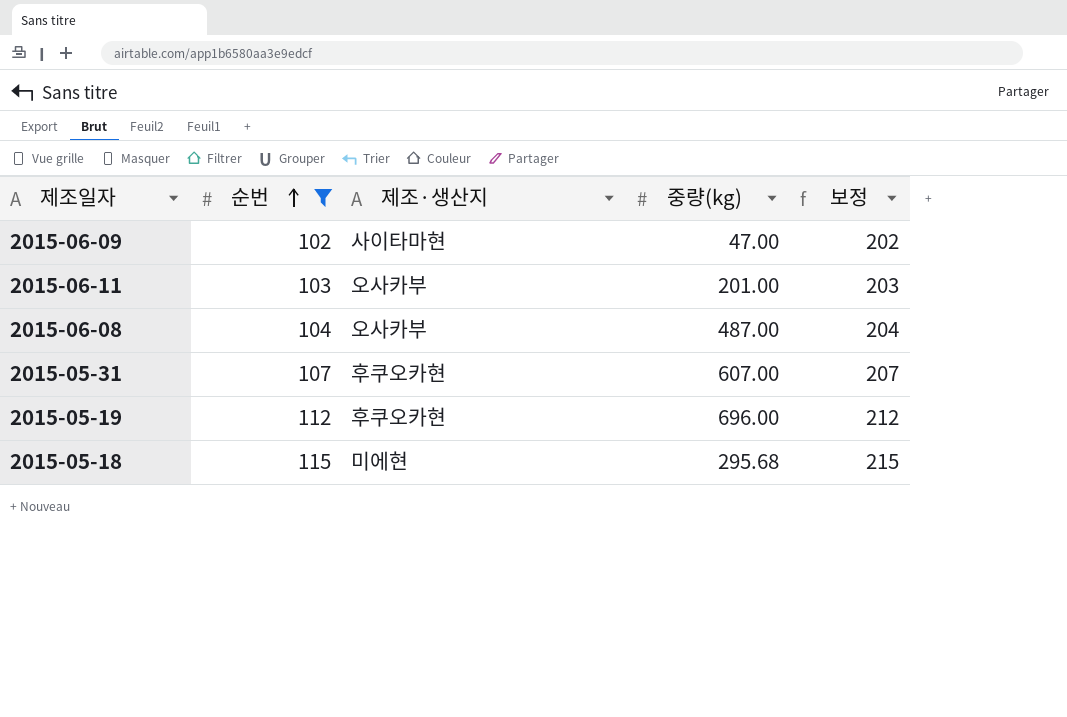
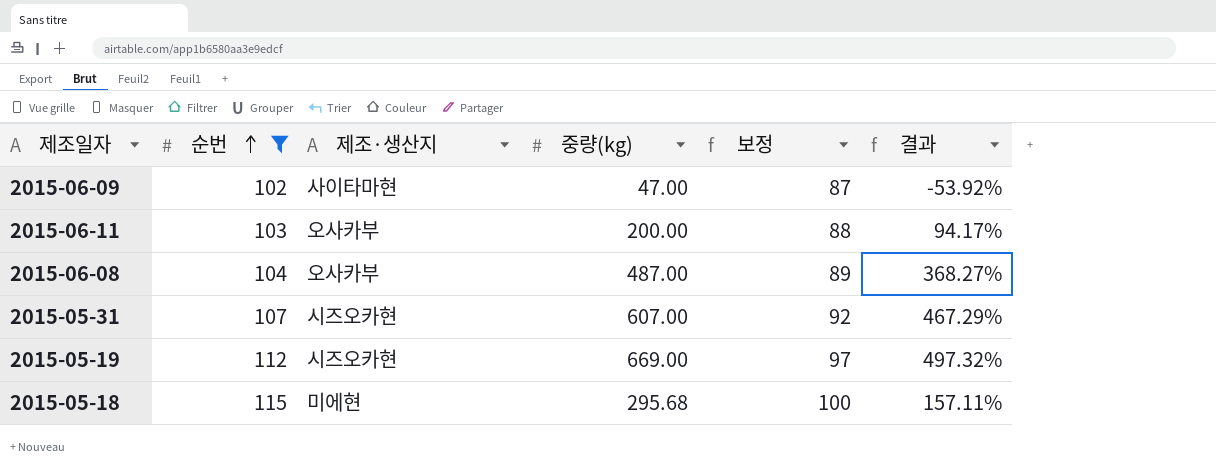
column 보정 | formula: [순번] + 100 -> [순번] - 15
column 결과 | formula: none -> ([중량(kg)] - [순번]) / [순번]
2015-06-11 | 중량(kg): 201.00 -> 200.00
2015-05-31 | 제조·생산지: 후쿠오카현 -> 시즈오카현
2015-05-19 | 제조·생산지: 후쿠오카현 -> 시즈오카현
2015-05-19 | 중량(kg): 696.00 -> 669.00

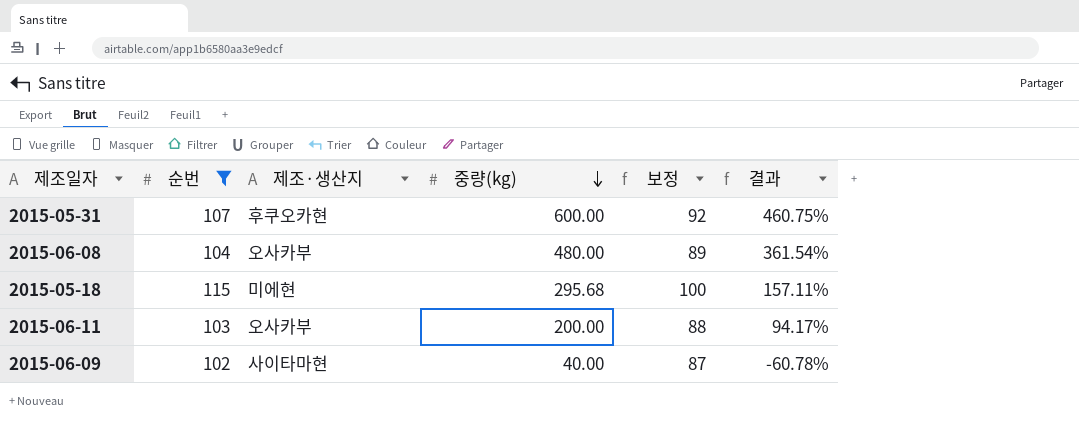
row order: 순번 ascending -> 중량(kg) descending
row 2015-05-19: 112 | 시즈오카현 | 669.00 | 97 | 497.32% -> none
2015-05-31 | 제조·생산지: 시즈오카현 -> 후쿠오카현
2015-05-31 | 중량(kg): 607.00 -> 600.00
2015-05-31 | 결과: 467.29% -> 460.75%
2015-06-08 | 중량(kg): 487.00 -> 480.00
2015-06-08 | 결과: 368.27% -> 361.54%
2015-06-09 | 중량(kg): 47.00 -> 40.00
2015-06-09 | 결과: -53.92% -> -60.78%

